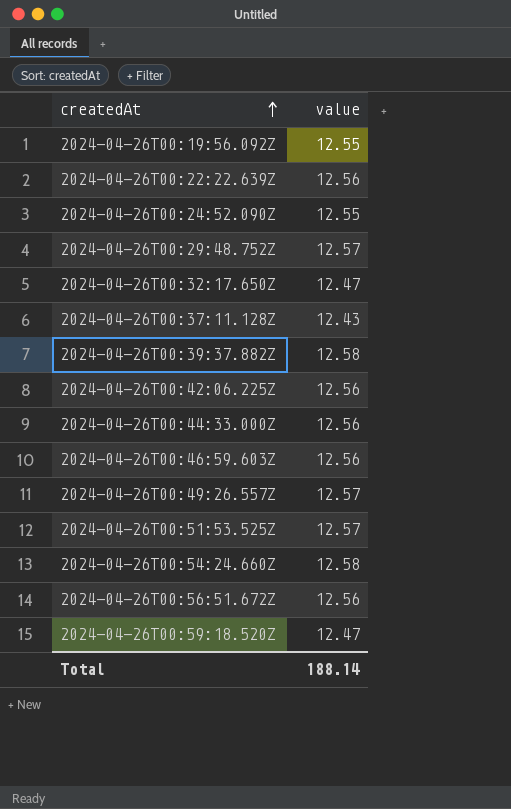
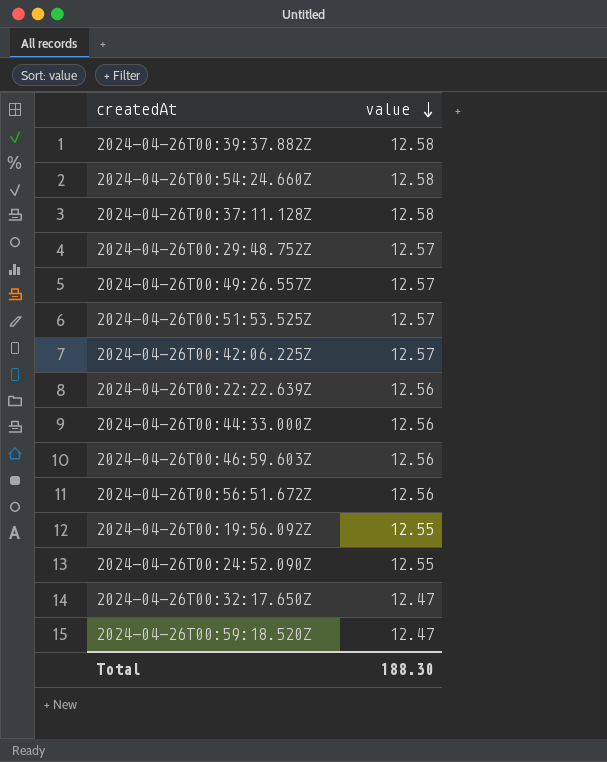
row order: createdAt ascending -> value descending
2024-04-26T00:37:11.128Z | value: 12.43 -> 12.58
2024-04-26T00:42:06.225Z | value: 12.56 -> 12.57
Total | value: 188.14 -> 188.30

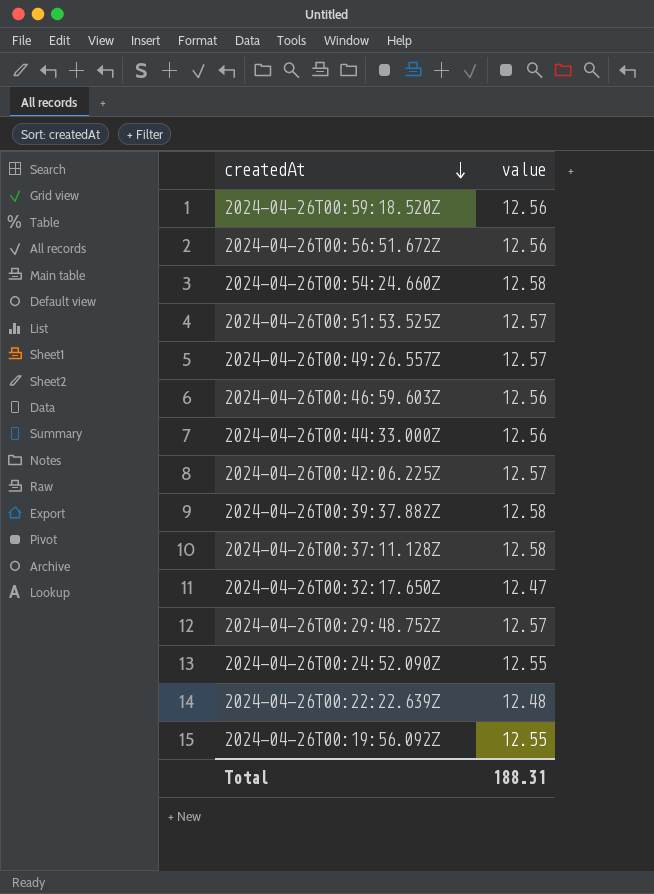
row order: value descending -> createdAt descending
2024-04-26T00:59:18.520Z | value: 12.47 -> 12.56
2024-04-26T00:22:22.639Z | value: 12.56 -> 12.48
Total | value: 188.30 -> 188.31

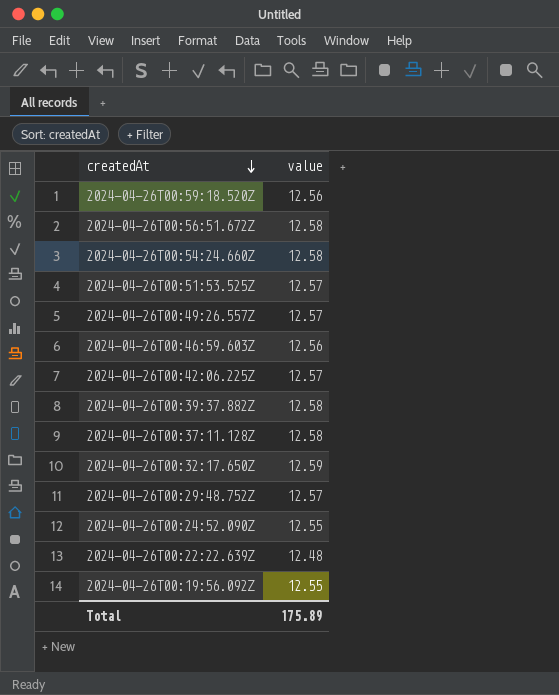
row 2024-04-26T00:44:33.000Z: 12.56 -> none
2024-04-26T00:56:51.672Z | value: 12.56 -> 12.58
2024-04-26T00:32:17.650Z | value: 12.47 -> 12.59
Total | value: 188.31 -> 175.89

